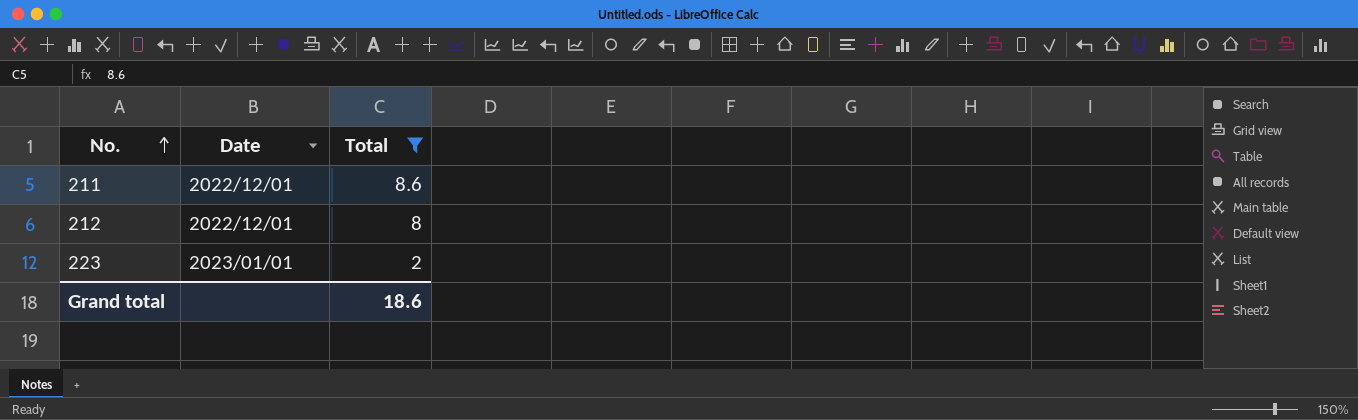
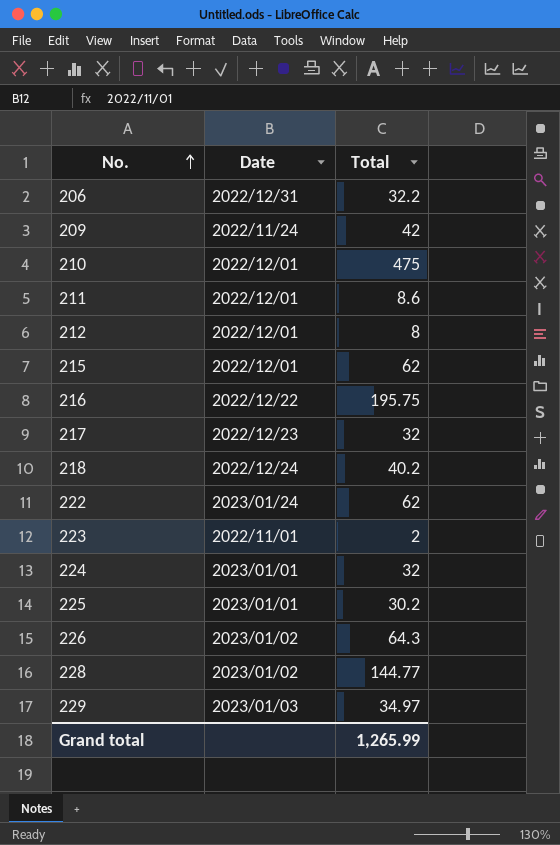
filter: Total <= 8.6 -> none
223 | Date: 2023/01/01 -> 2022/11/01
Grand total | Total: 18.6 -> 1,265.99

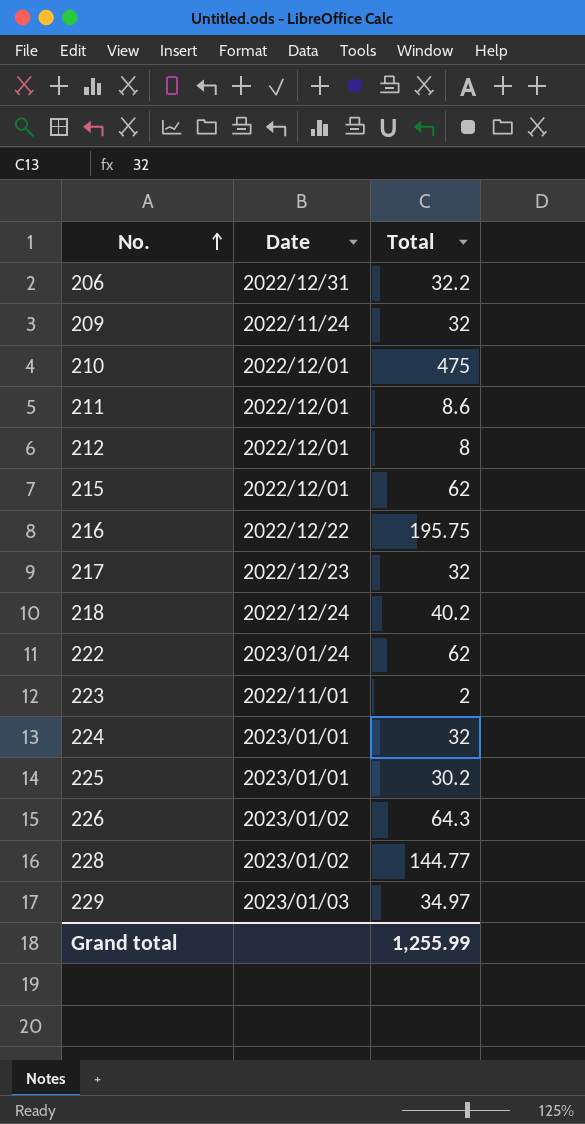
209 | Total: 42 -> 32
Grand total | Total: 1,265.99 -> 1,255.99

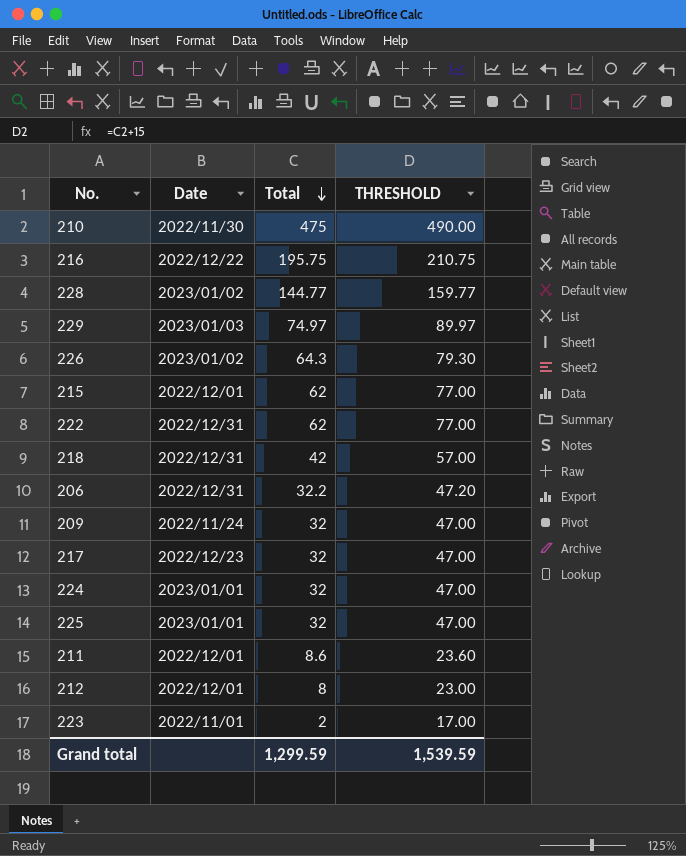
row order: No. ascending -> Total descending
column THRESHOLD | formula: none -> [Total] + 15
210 | Date: 2022/12/01 -> 2022/11/30
229 | Total: 34.97 -> 74.97
222 | Date: 2023/01/24 -> 2022/12/31
218 | Date: 2022/12/24 -> 2022/12/31
218 | Total: 40.2 -> 42
225 | Total: 30.2 -> 32
Grand total | Total: 1,255.99 -> 1,299.59

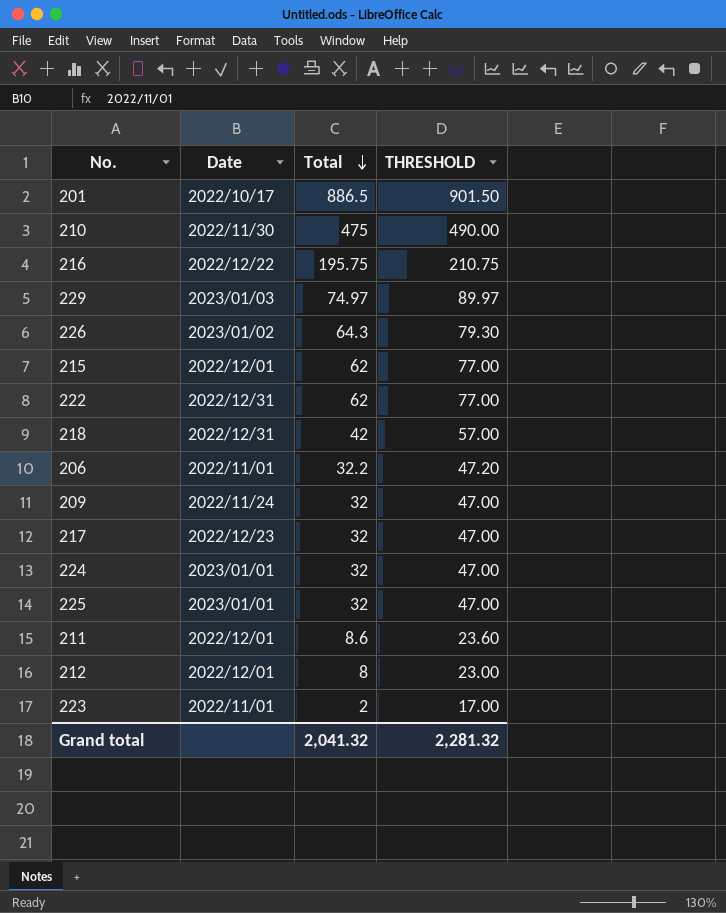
row 228: 2023/01/02 | 144.77 | 159.77 -> none
row 201: none -> 2022/10/17 | 886.5 | 901.50
206 | Date: 2022/12/31 -> 2022/11/01
Grand total | Total: 1,299.59 -> 2,041.32
Grand total | THRESHOLD: 1,539.59 -> 2,281.32

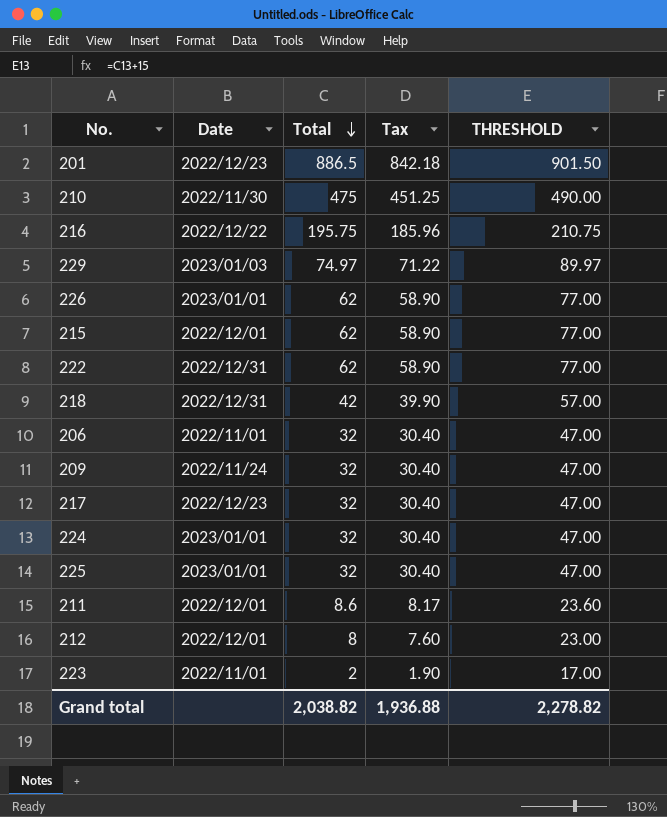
column Tax | formula: none -> [Total] * 0.95
201 | Date: 2022/10/17 -> 2022/12/23
226 | Date: 2023/01/02 -> 2023/01/01
226 | Total: 64.3 -> 62
226 | THRESHOLD: 79.30 -> 77.00
206 | Total: 32.2 -> 32
206 | THRESHOLD: 47.20 -> 47.00
Grand total | Total: 2,041.32 -> 2,038.82
Grand total | THRESHOLD: 2,281.32 -> 2,278.82

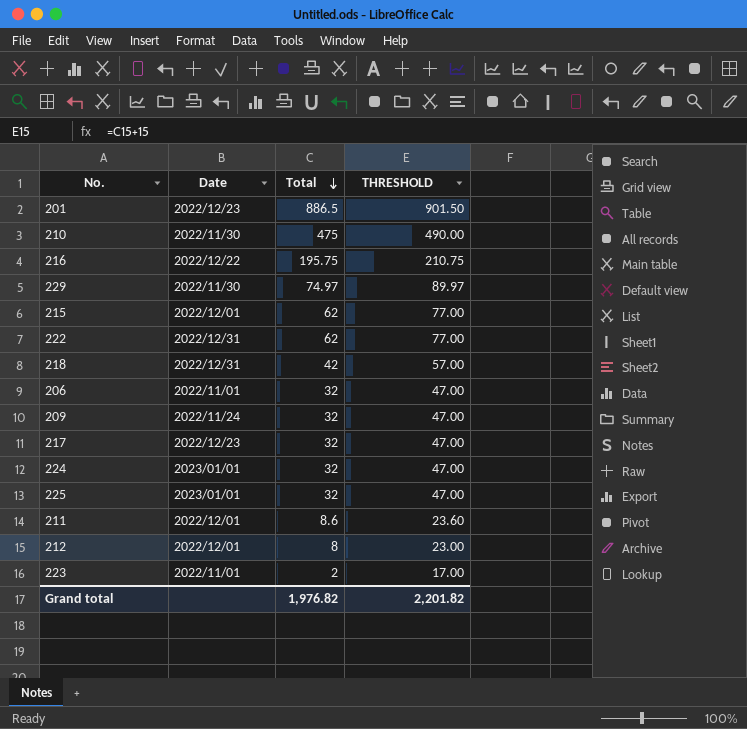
column Tax | formula: [Total] * 0.95 -> none
row 226: 2023/01/01 | 62 | 58.90 | 77.00 -> none
229 | Date: 2023/01/03 -> 2022/11/30
Grand total | Total: 2,038.82 -> 1,976.82
Grand total | THRESHOLD: 2,278.82 -> 2,201.82

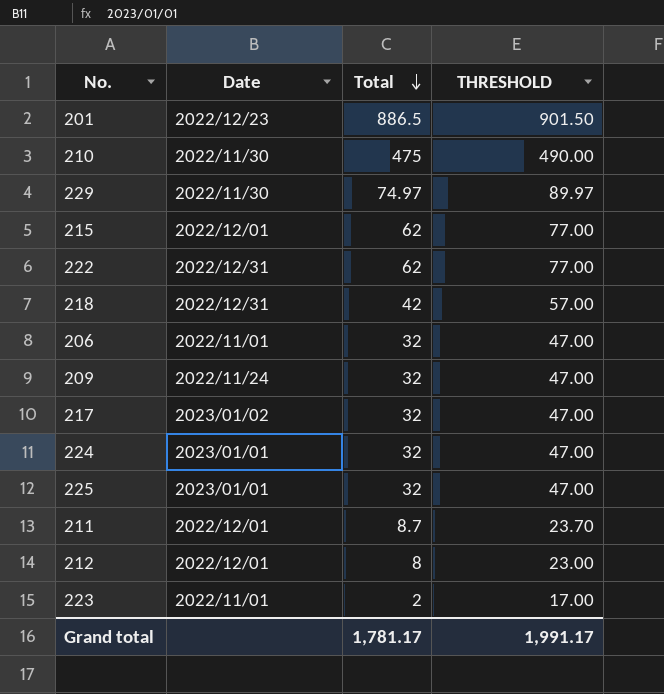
row 216: 2022/12/22 | 195.75 | 210.75 -> none
217 | Date: 2022/12/23 -> 2023/01/02
211 | Total: 8.6 -> 8.7
211 | THRESHOLD: 23.60 -> 23.70
Grand total | Total: 1,976.82 -> 1,781.17
Grand total | THRESHOLD: 2,201.82 -> 1,991.17

